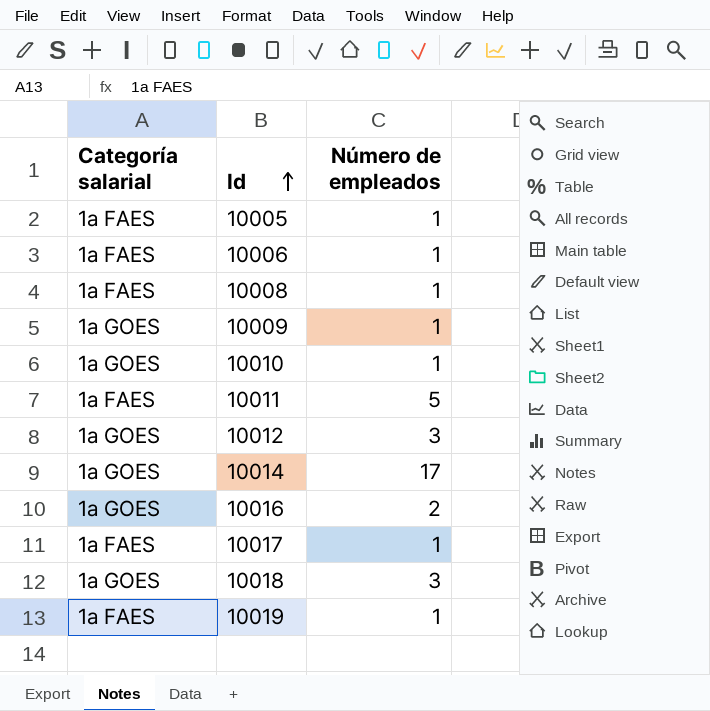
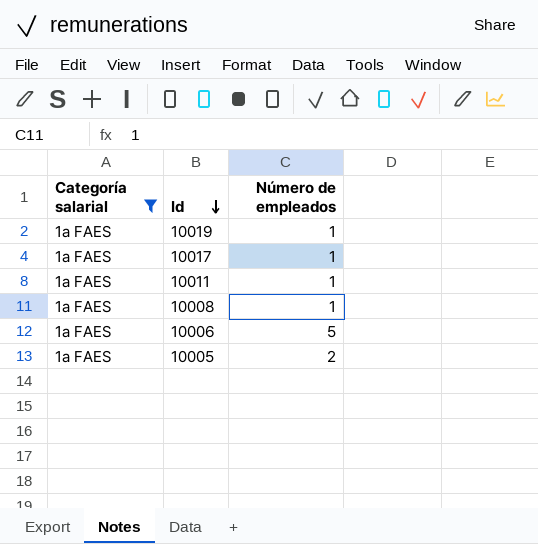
filter: none -> Categoría salarial = 1a FAES
row order: Id ascending -> Id descending
10011 | Número de empleados: 5 -> 1
10006 | Número de empleados: 1 -> 5
10005 | Número de empleados: 1 -> 2

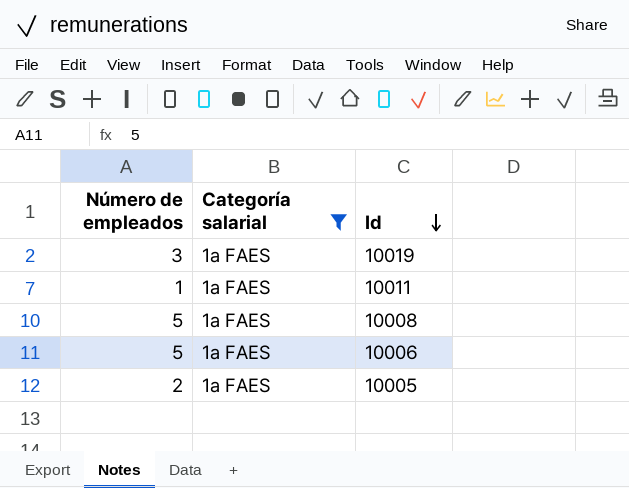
column Número de empleados | position: 3 -> 1
row 10017: 1a FAES | 1 -> none
10019 | Número de empleados: 1 -> 3
10008 | Número de empleados: 1 -> 5

